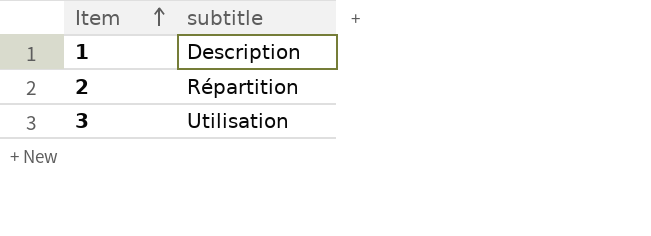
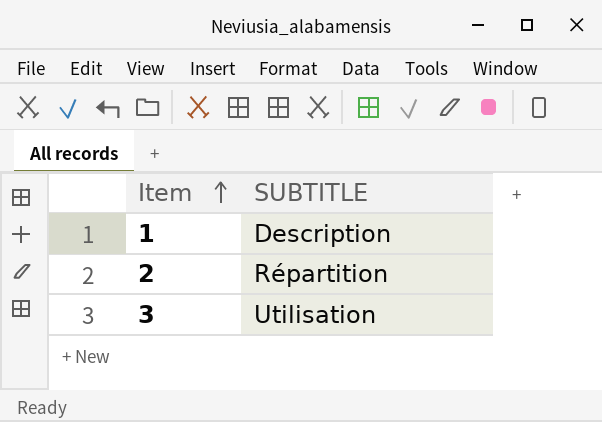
column name: subtitle -> SUBTITLE

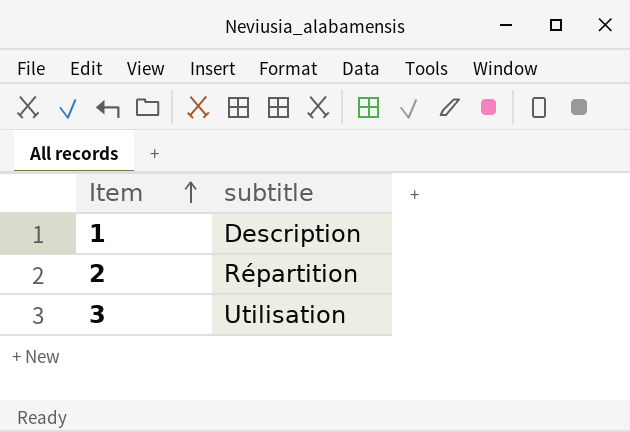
column name: SUBTITLE -> subtitle

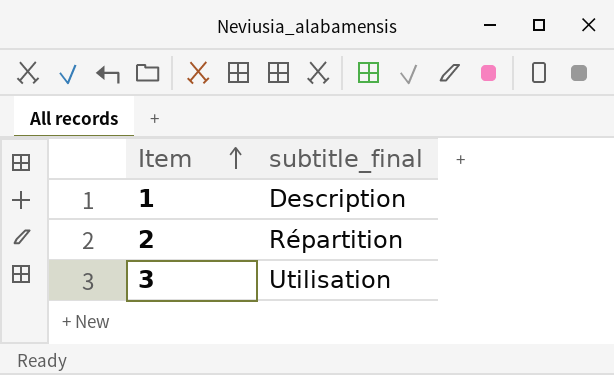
column name: subtitle -> subtitle_final

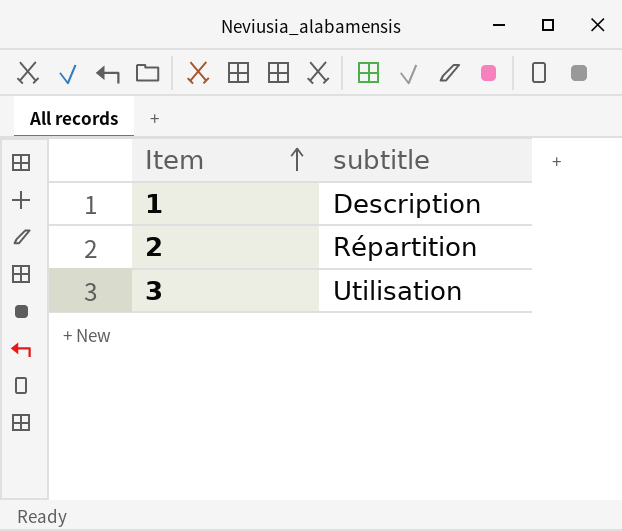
column name: subtitle_final -> subtitle

